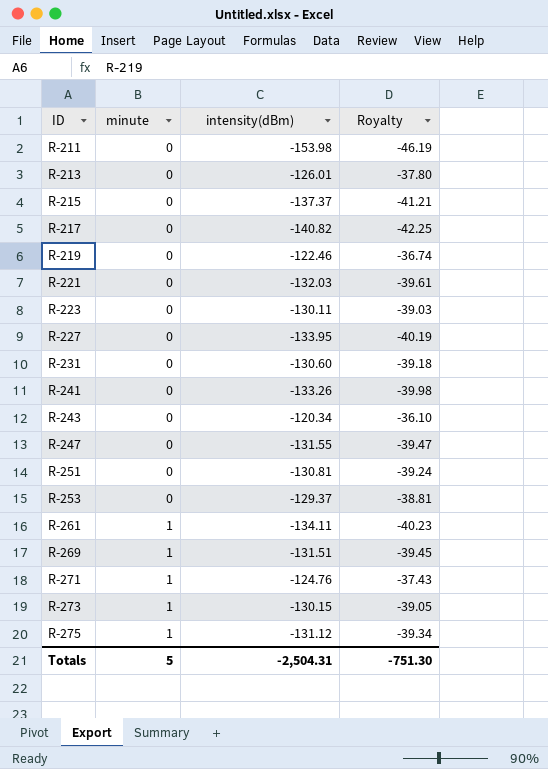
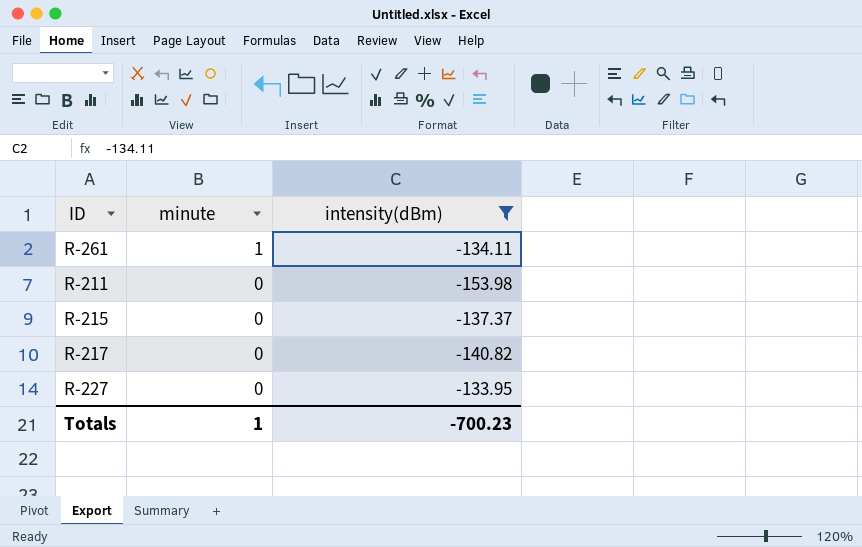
filter: none -> intensity(dBm) <= -133.95
row order: ID ascending -> minute descending
column Royalty | formula: [intensity(dBm)] * 0.3 -> none
Totals | minute: 5 -> 1
Totals | intensity(dBm): -2,504.31 -> -700.23

